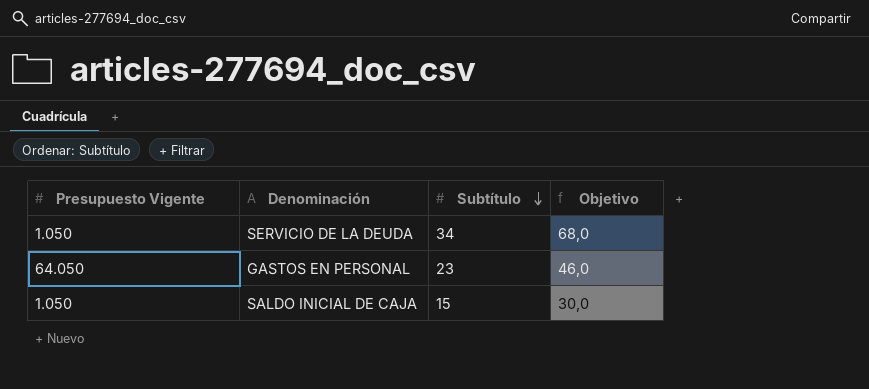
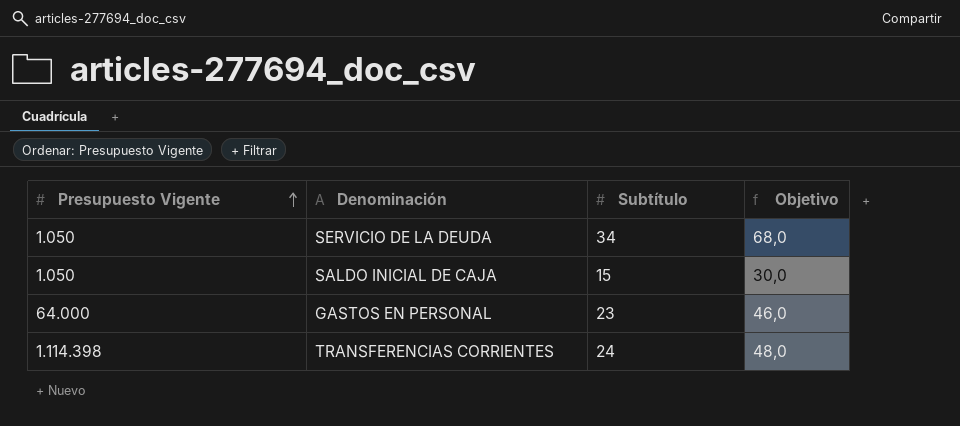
row order: Subtítulo descending -> Presupuesto Vigente ascending
GASTOS EN PERSONAL | Presupuesto Vigente: 64.050 -> 64.000
row TRANSFERENCIAS CORRIENTES: none -> 1.114.398 | 24 | 48,0

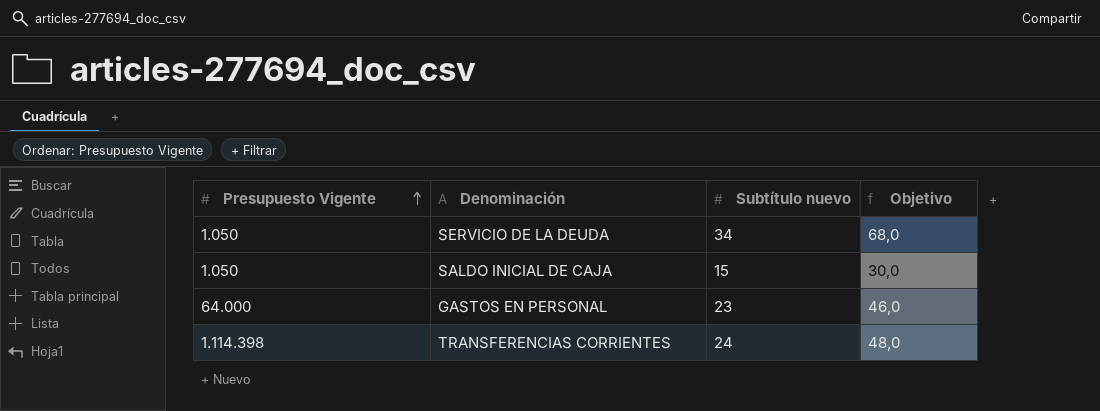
column name: Subtítulo -> Subtítulo nuevo

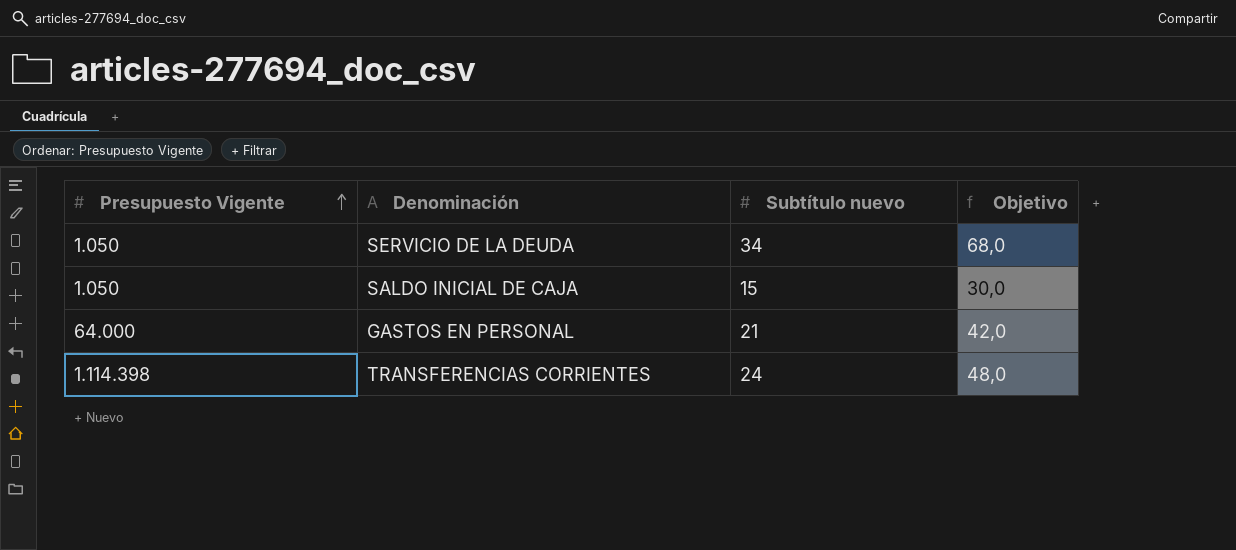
GASTOS EN PERSONAL | Subtítulo nuevo: 23 -> 21
GASTOS EN PERSONAL | Objetivo: 46,0 -> 42,0

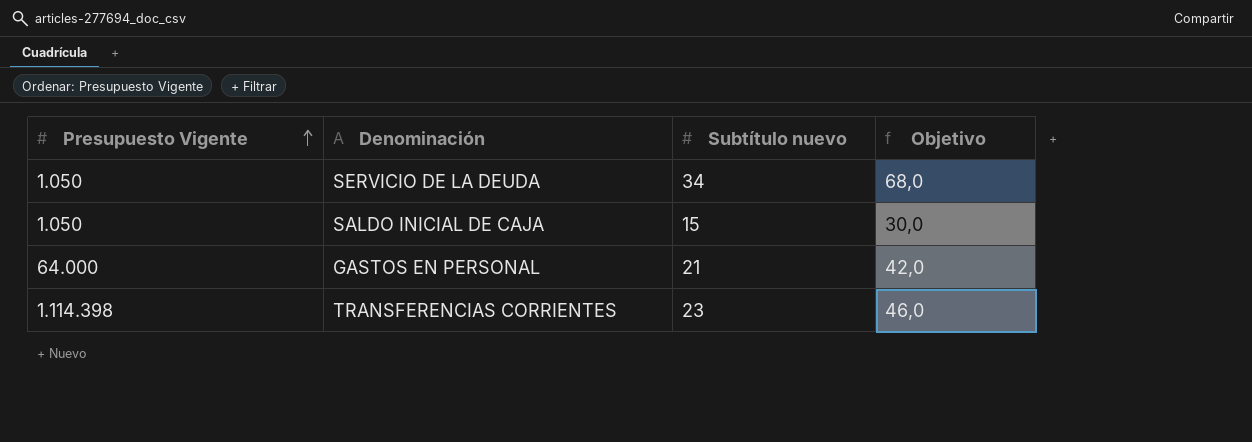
TRANSFERENCIAS CORRIENTES | Subtítulo nuevo: 24 -> 23
TRANSFERENCIAS CORRIENTES | Objetivo: 48,0 -> 46,0

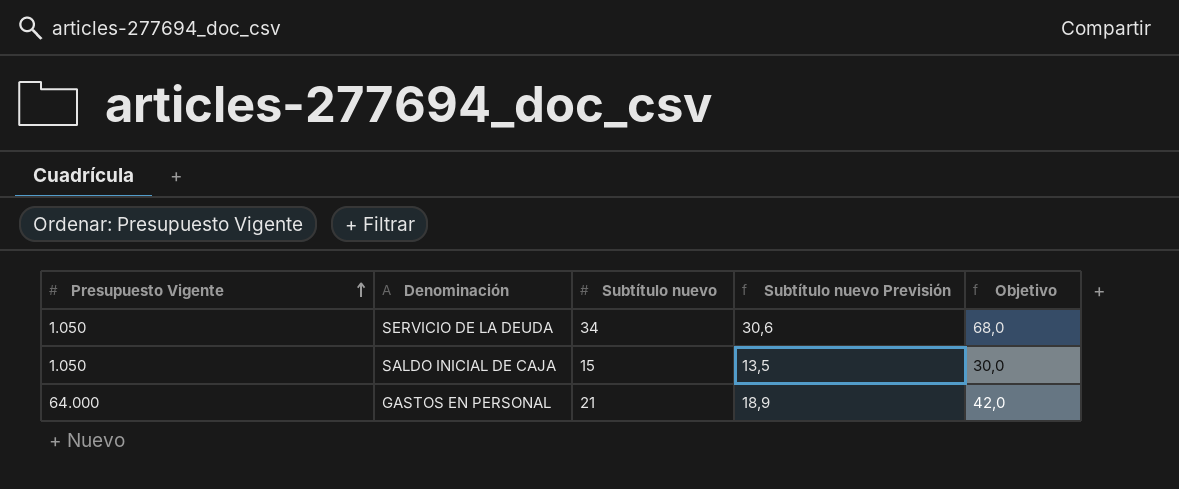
column Subtítulo nuevo Previsión | formula: none -> [Subtítulo nuevo] * 0,9
row TRANSFERENCIAS CORRIENTES: 1.114.398 | 23 | 46,0 -> none

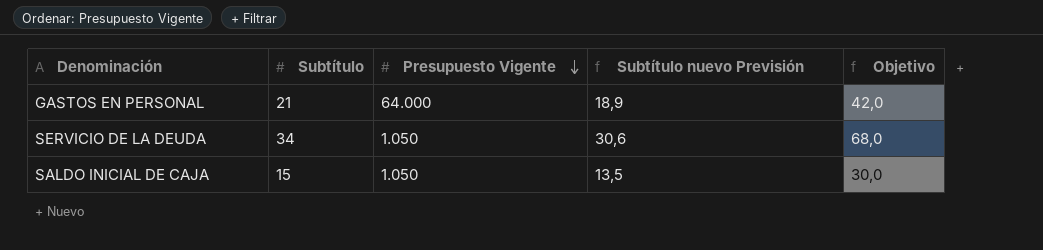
row order: Presupuesto Vigente ascending -> Presupuesto Vigente descending
column name: Subtítulo nuevo -> Subtítulo
column Presupuesto Vigente | position: 1 -> 3

